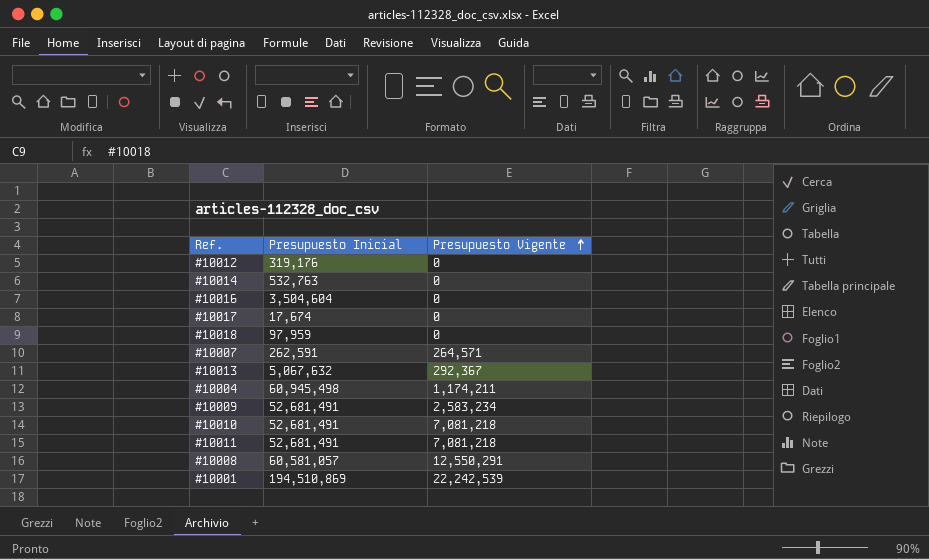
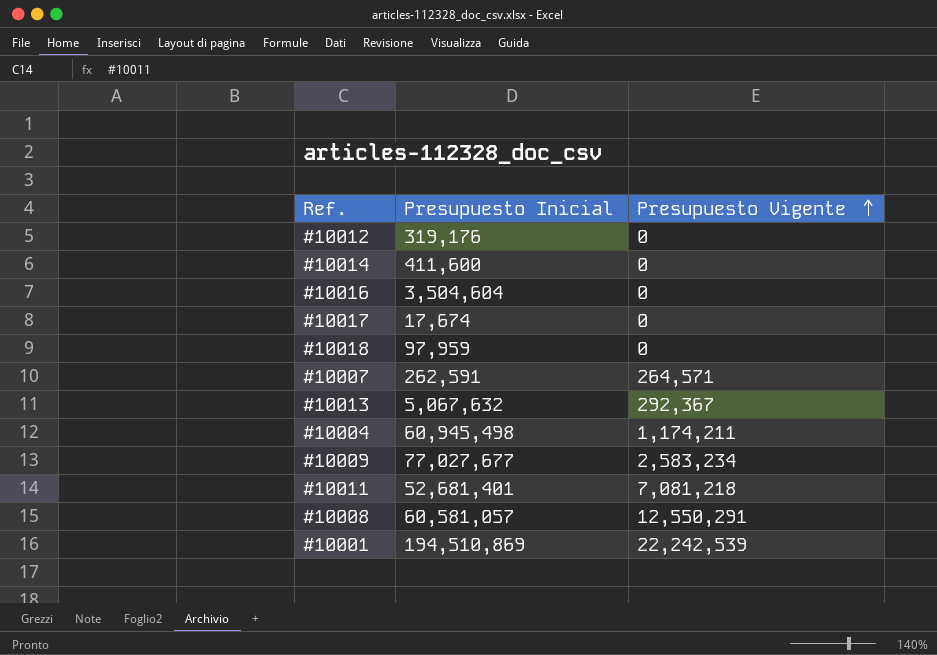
row #10010: 52,681,491 | 7,081,218 -> none
#10014 | Presupuesto Inicial: 532,763 -> 411,600
#10009 | Presupuesto Inicial: 52,681,491 -> 77,027,677
#10011 | Presupuesto Inicial: 52,681,491 -> 52,681,401

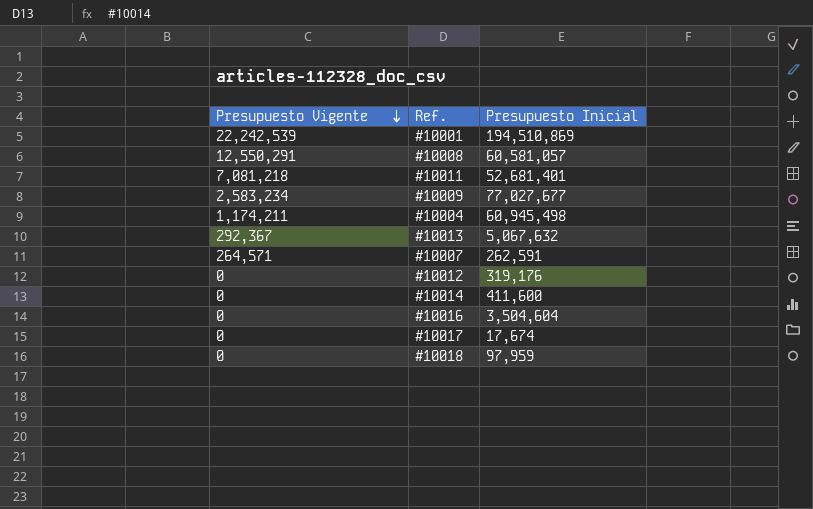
row order: Presupuesto Vigente ascending -> Presupuesto Vigente descending
column Presupuesto Vigente | position: 3 -> 1

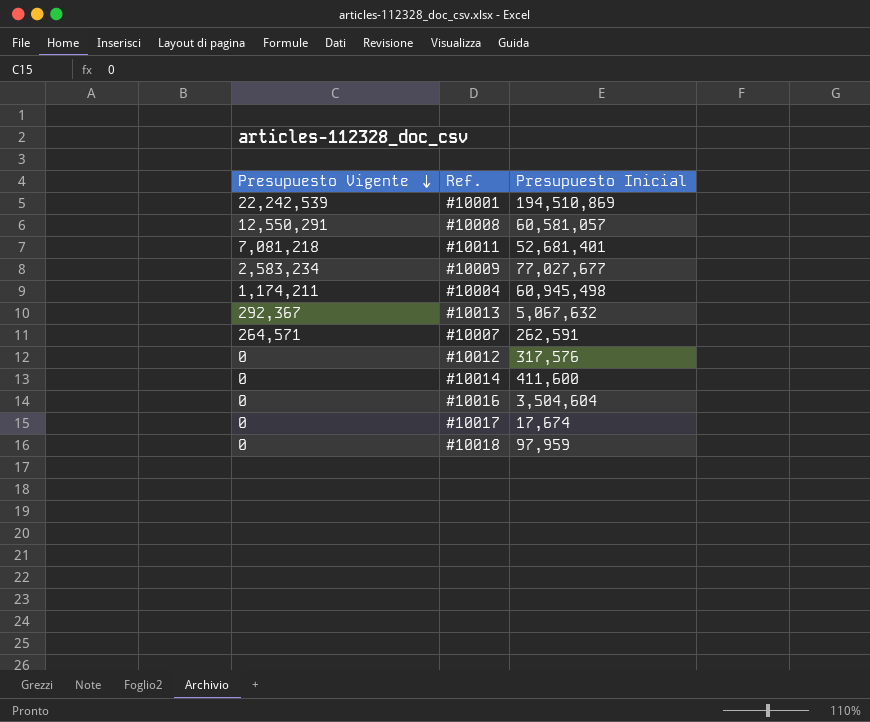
#10012 | Presupuesto Inicial: 319,176 -> 317,576

